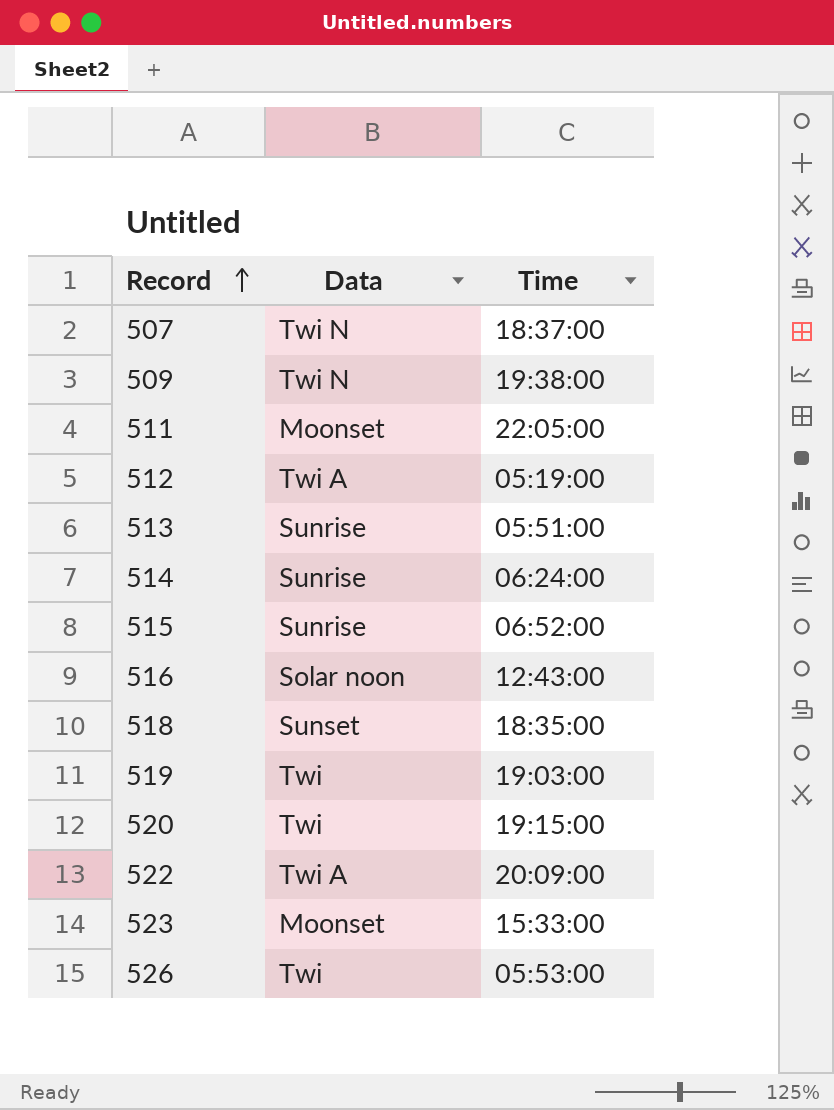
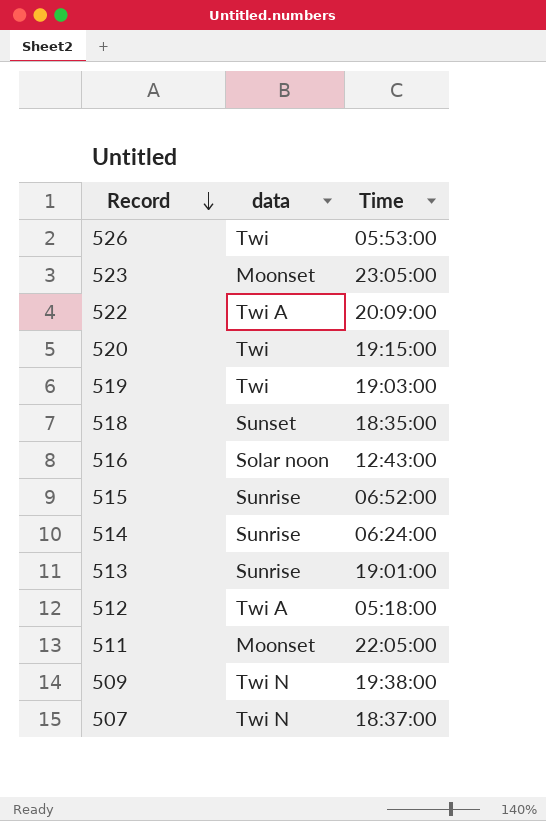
row order: Record ascending -> Record descending
column name: Data -> data
523 | Time: 15:33:00 -> 23:05:00
513 | Time: 05:51:00 -> 19:01:00
512 | Time: 05:19:00 -> 05:18:00

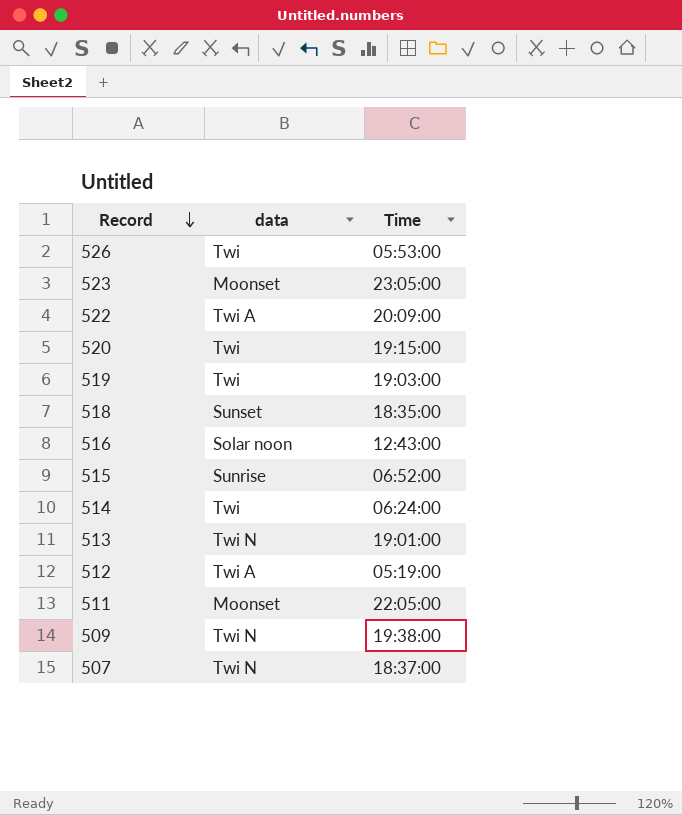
514 | data: Sunrise -> Twi
513 | data: Sunrise -> Twi N
512 | Time: 05:18:00 -> 05:19:00

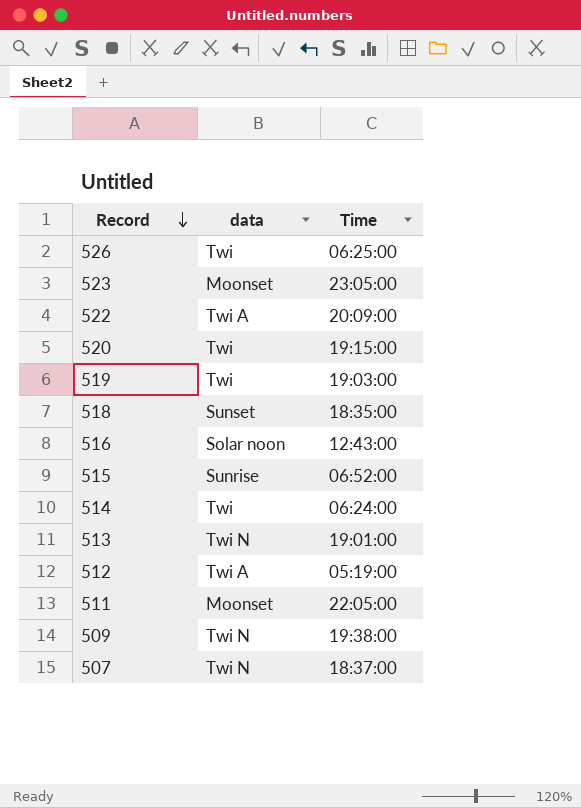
526 | Time: 05:53:00 -> 06:25:00

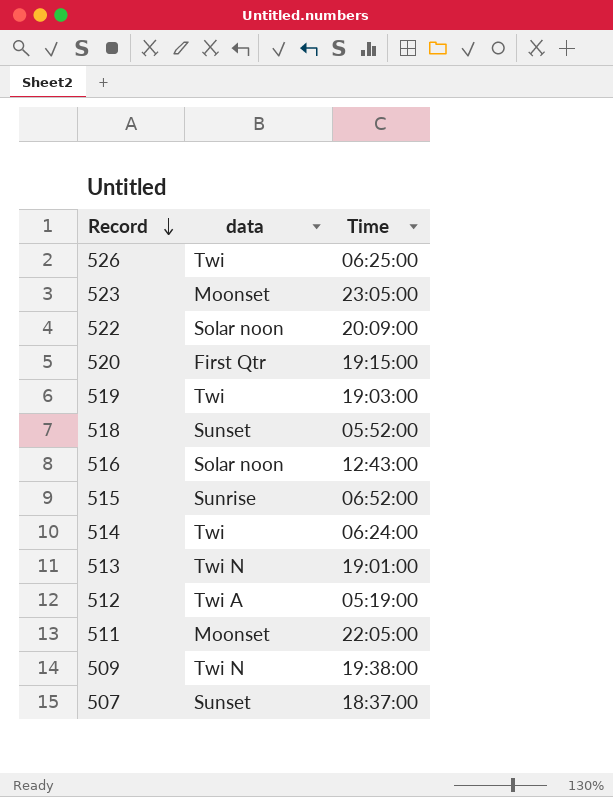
522 | data: Twi A -> Solar noon
520 | data: Twi -> First Qtr
518 | Time: 18:35:00 -> 05:52:00
507 | data: Twi N -> Sunset

